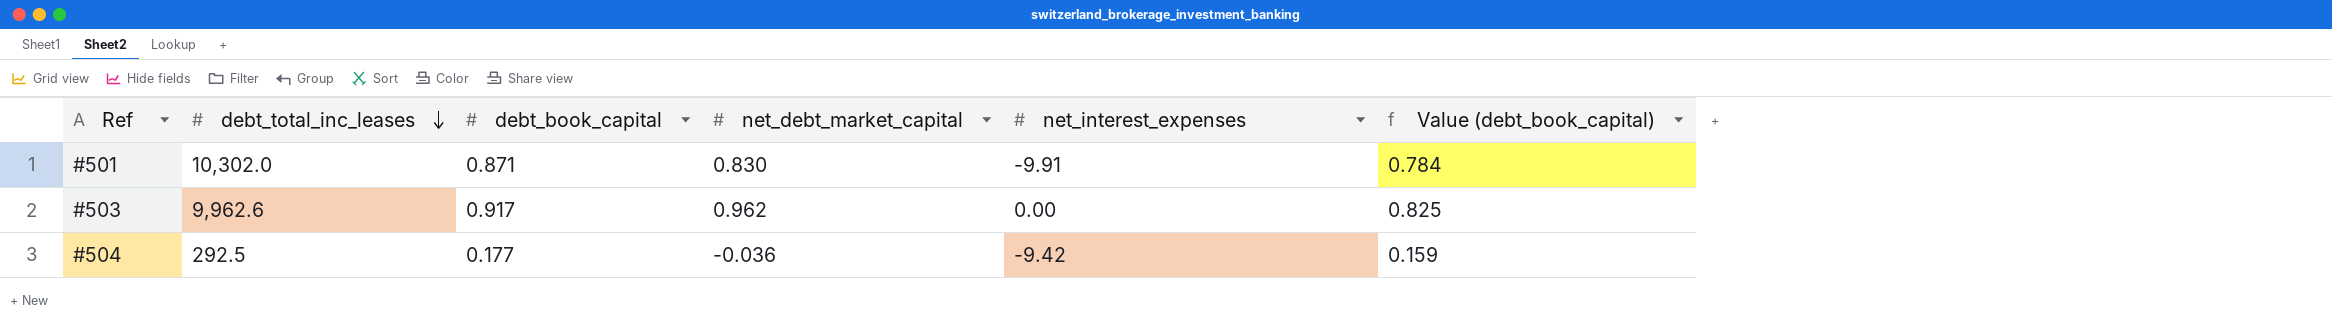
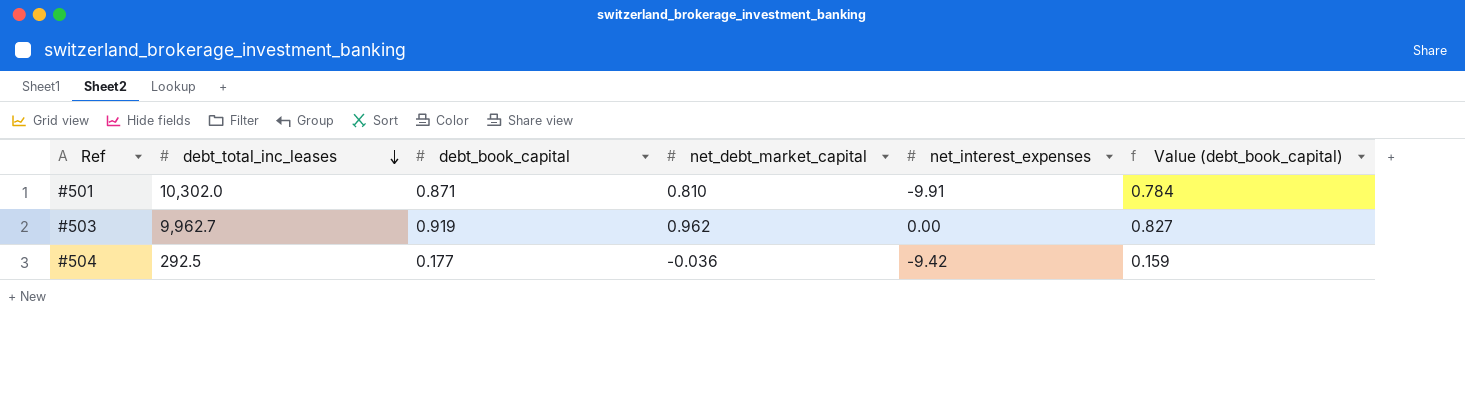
#501 | net_debt_market_capital: 0.830 -> 0.810
#503 | debt_total_inc_leases: 9,962.6 -> 9,962.7
#503 | debt_book_capital: 0.917 -> 0.919
#503 | Value (debt_book_capital): 0.825 -> 0.827

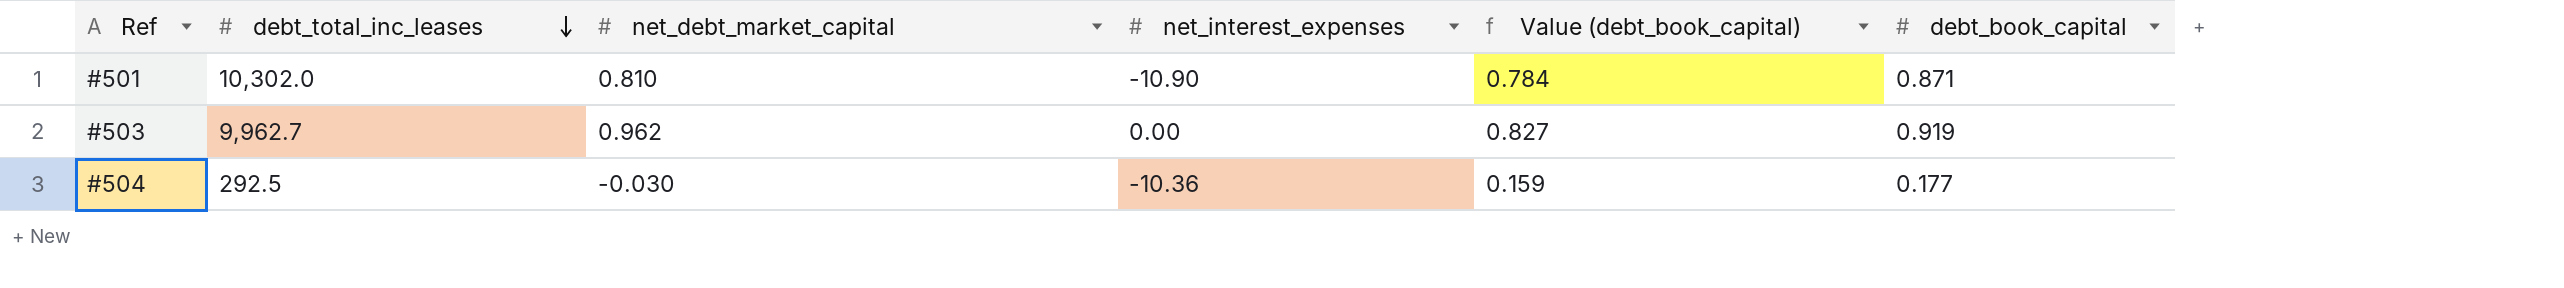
column debt_book_capital | position: 3 -> 6
#501 | net_interest_expenses: -9.91 -> -10.90
#504 | net_debt_market_capital: -0.036 -> -0.030
#504 | net_interest_expenses: -9.42 -> -10.36

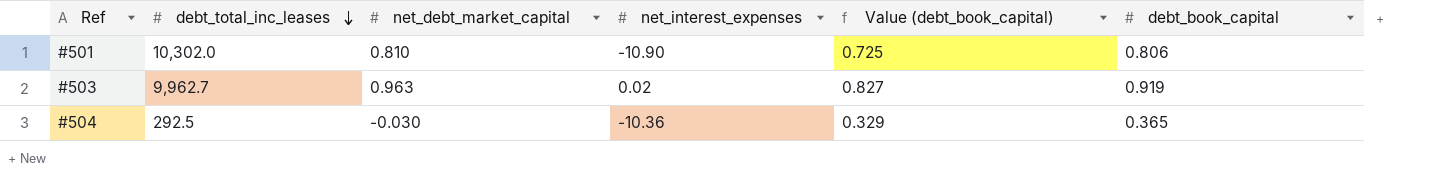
#501 | Value (debt_book_capital): 0.784 -> 0.725
#501 | debt_book_capital: 0.871 -> 0.806
#503 | net_debt_market_capital: 0.962 -> 0.963
#503 | net_interest_expenses: 0.00 -> 0.02
#504 | Value (debt_book_capital): 0.159 -> 0.329
#504 | debt_book_capital: 0.177 -> 0.365

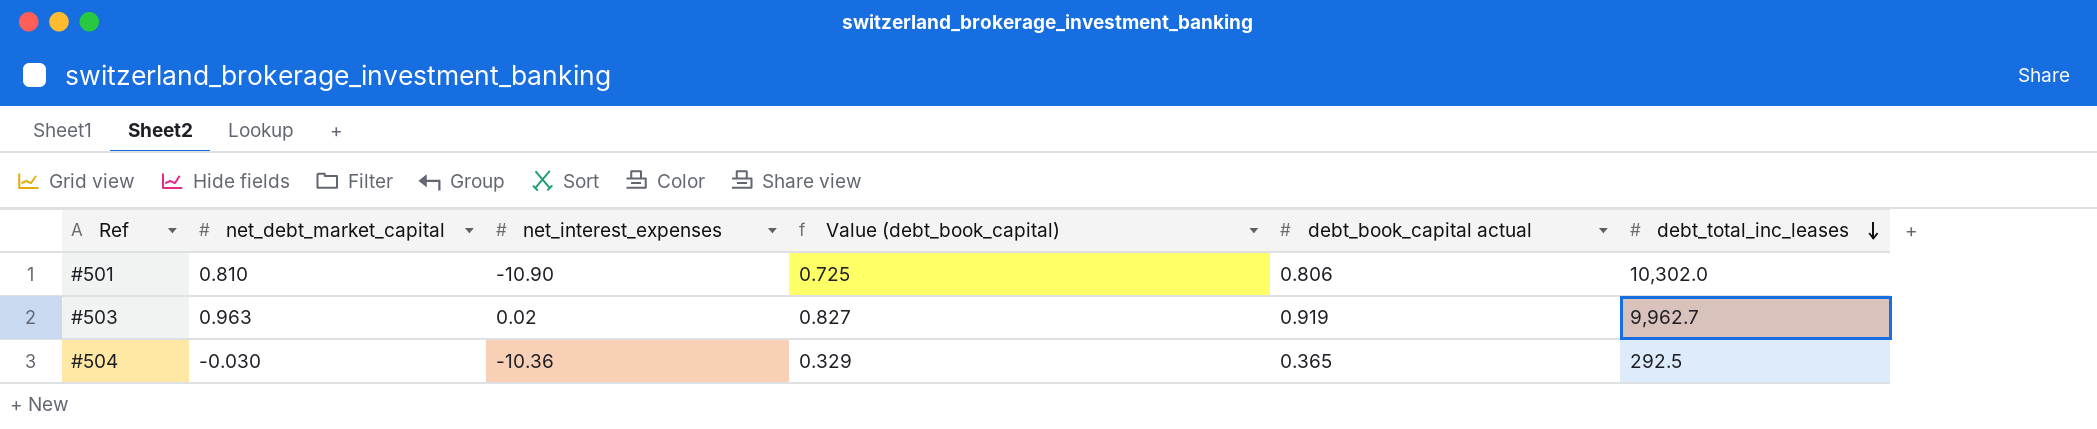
column name: debt_book_capital -> debt_book_capital actual
column debt_total_inc_leases | position: 2 -> 6

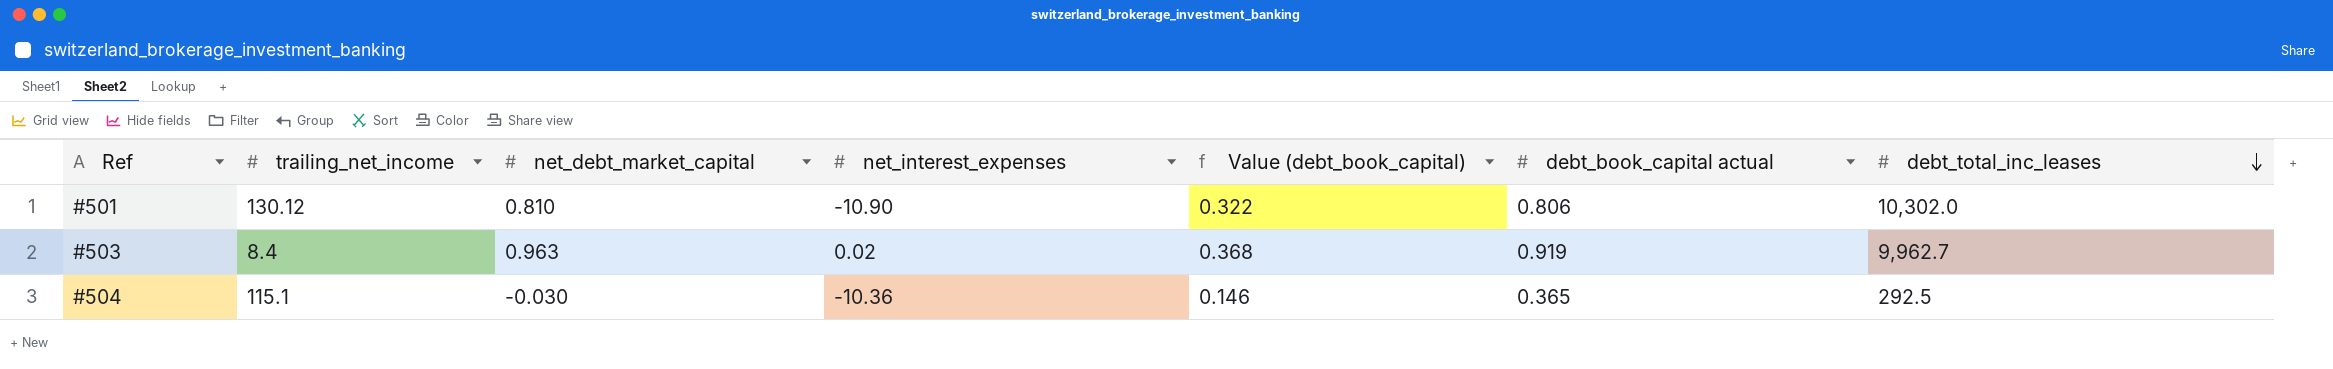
column trailing_net_income | position: none -> 2
column Value (debt_book_capital) | formula: [debt_book_capital actual] * 0.9 -> [debt_book_capital actual] * 0.4

